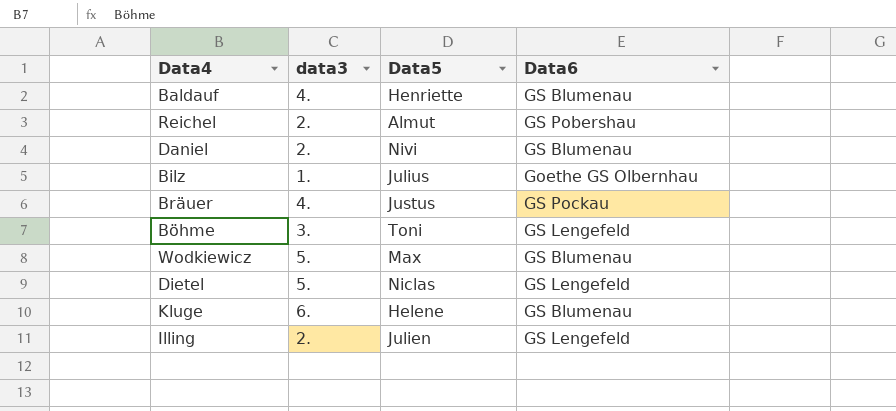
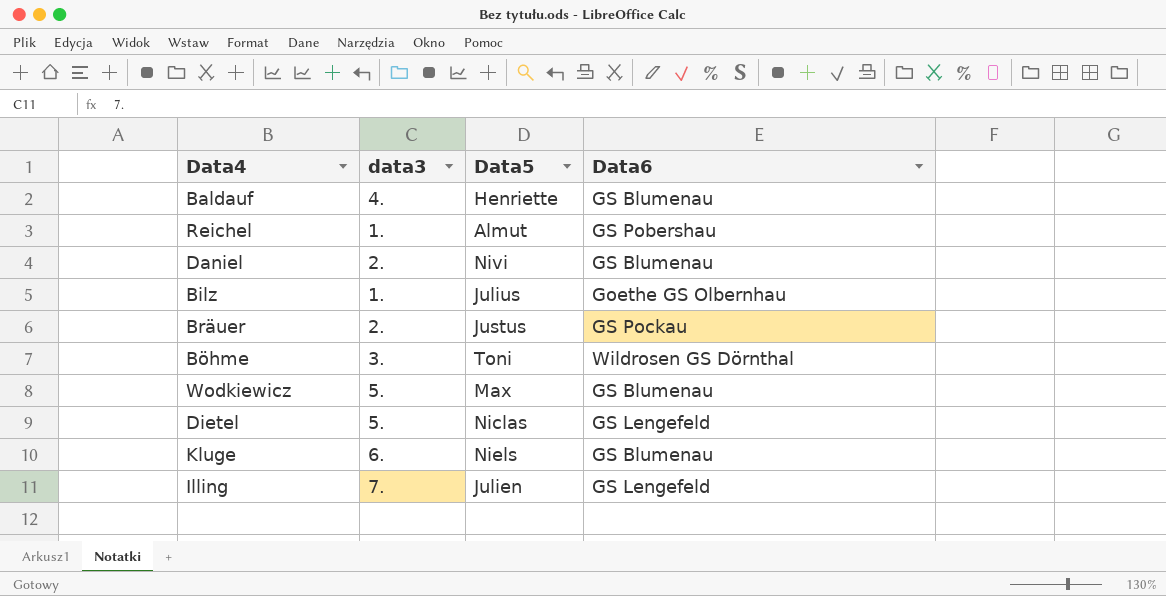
Reichel | data3: 2. -> 1.
Bräuer | data3: 4. -> 2.
Böhme | Data6: GS Lengefeld -> Wildrosen GS Dörnthal
Kluge | Data5: Helene -> Niels
Illing | data3: 2. -> 7.

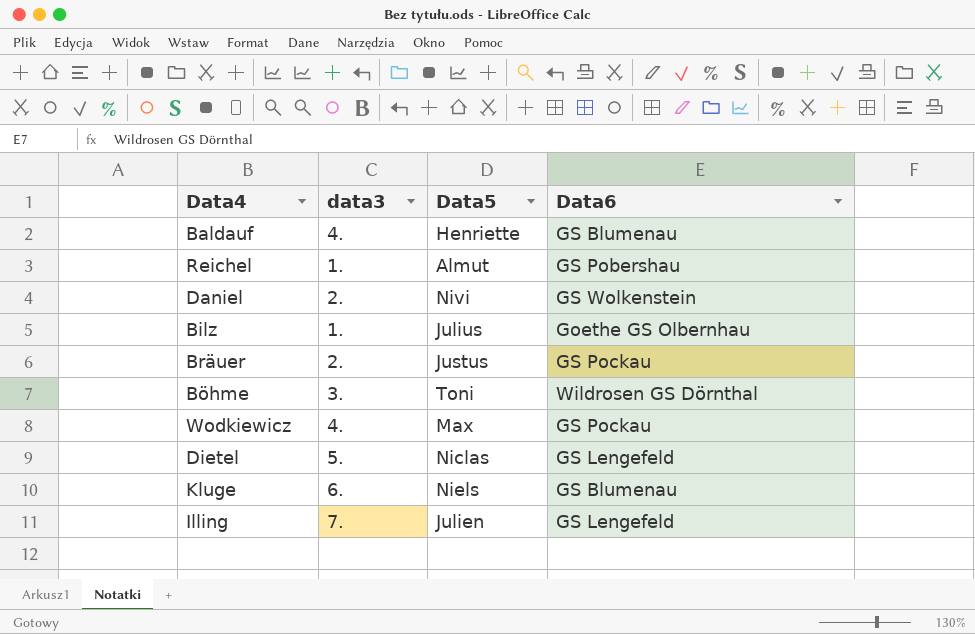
Daniel | Data6: GS Blumenau -> GS Wolkenstein
Wodkiewicz | data3: 5. -> 4.
Wodkiewicz | Data6: GS Blumenau -> GS Pockau

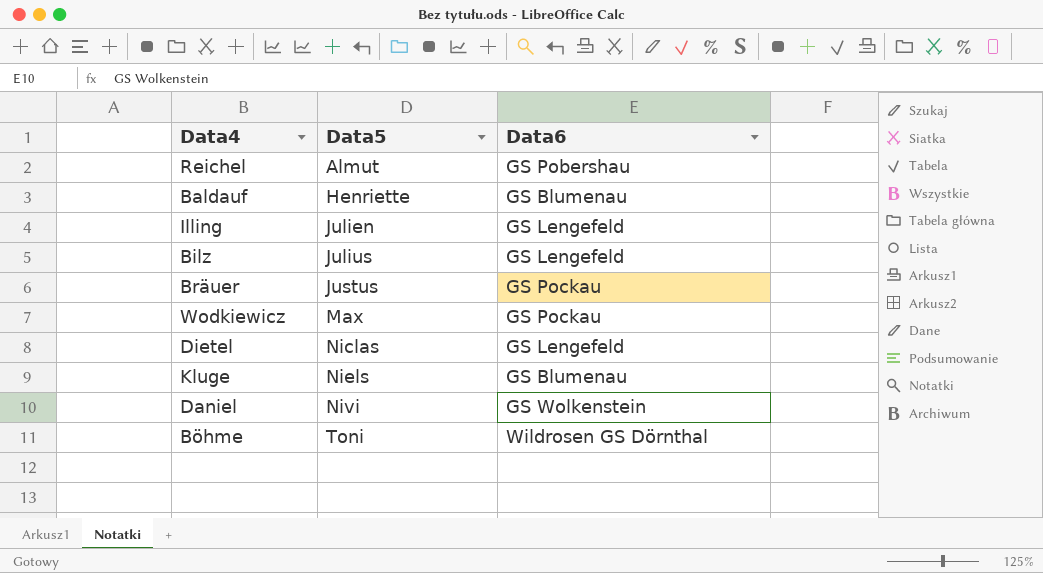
row order: none -> Data5 ascending
column data3 | position: 2 -> none
Bilz | Data6: Goethe GS Olbernhau -> GS Lengefeld

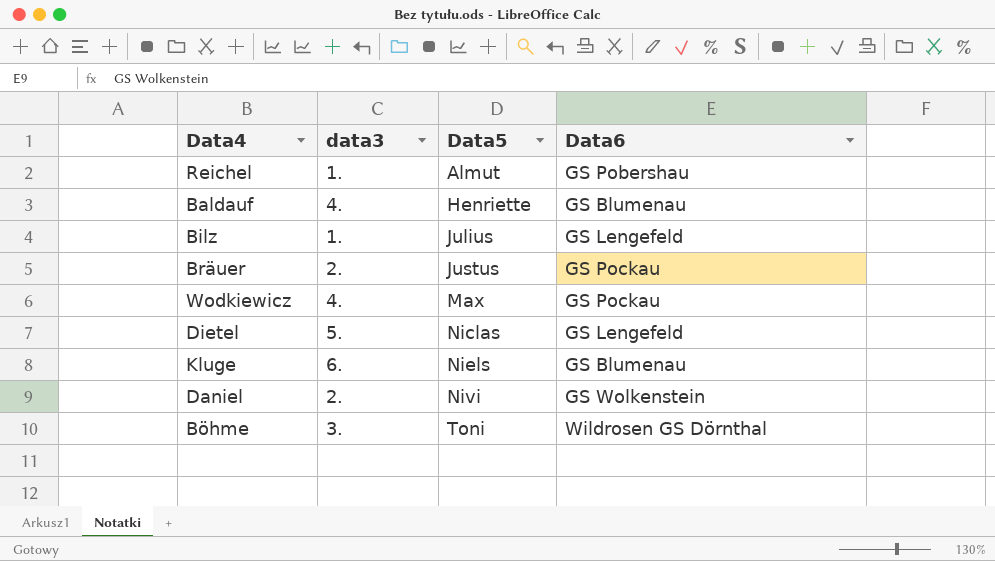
column data3 | position: none -> 2
row Illing: Julien | GS Lengefeld -> none

